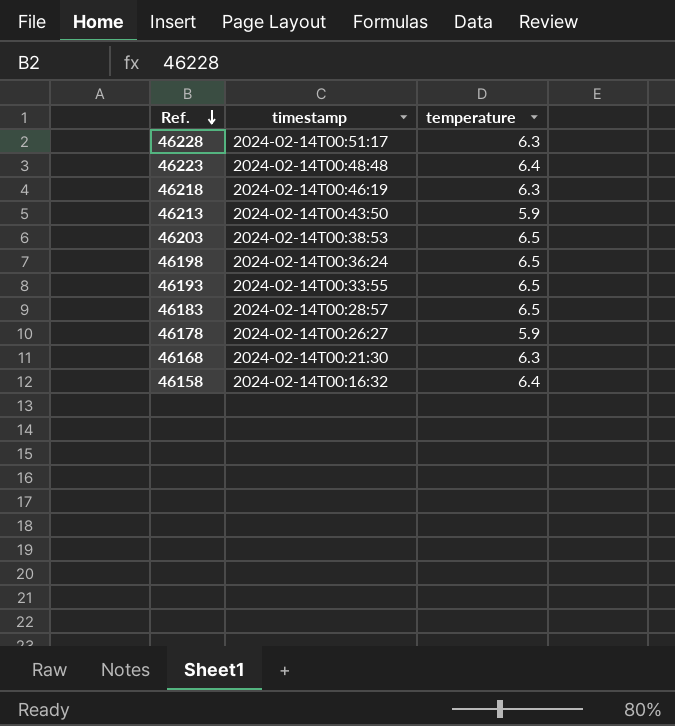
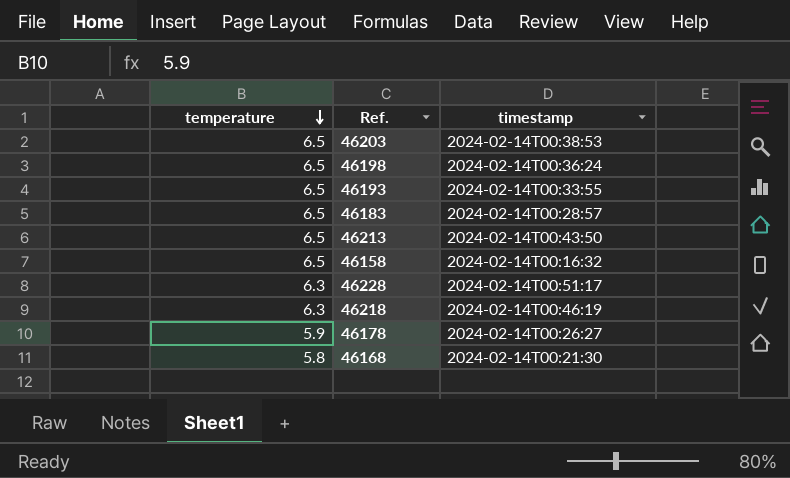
row order: Ref. descending -> temperature descending
column temperature | position: 3 -> 1
row 46223: 2024-02-14T00:48:48 | 6.4 -> none
46213 | temperature: 5.9 -> 6.5
46158 | temperature: 6.4 -> 6.5
46168 | temperature: 6.3 -> 5.8

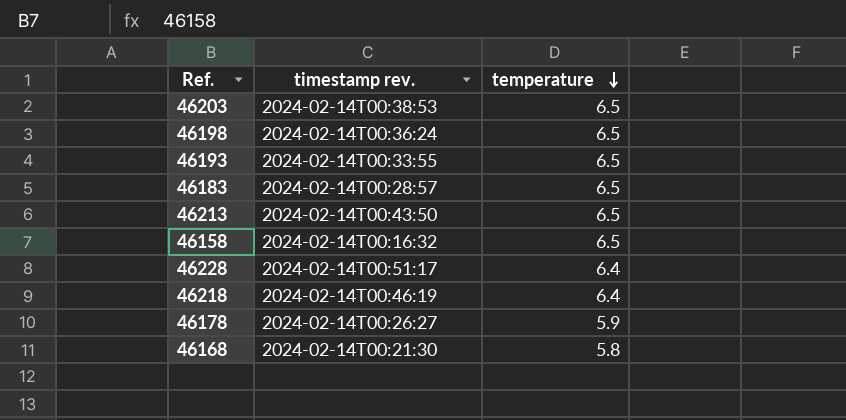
column name: timestamp -> timestamp rev.
column temperature | position: 1 -> 3
46228 | temperature: 6.3 -> 6.4
46218 | temperature: 6.3 -> 6.4

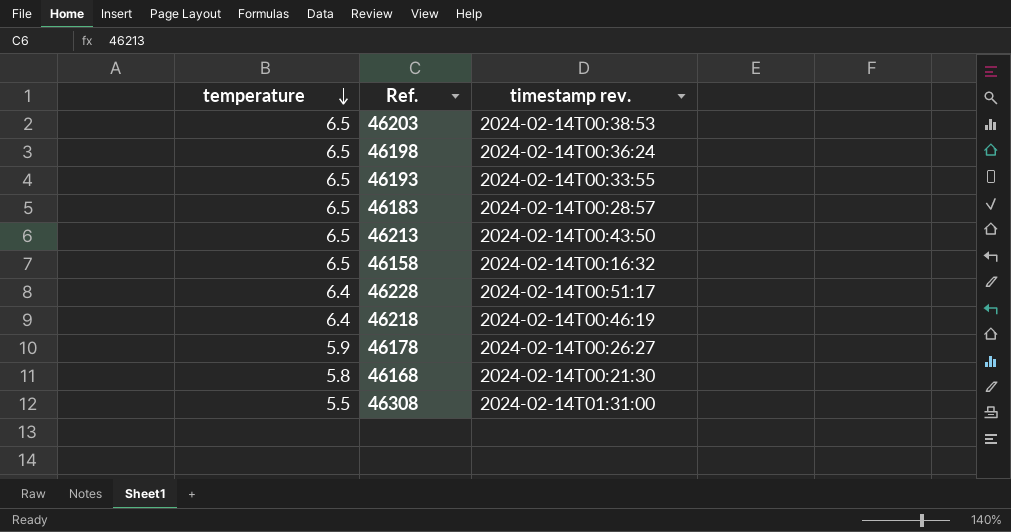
column temperature | position: 3 -> 1
row 46308: none -> 5.5 | 2024-02-14T01:31:00

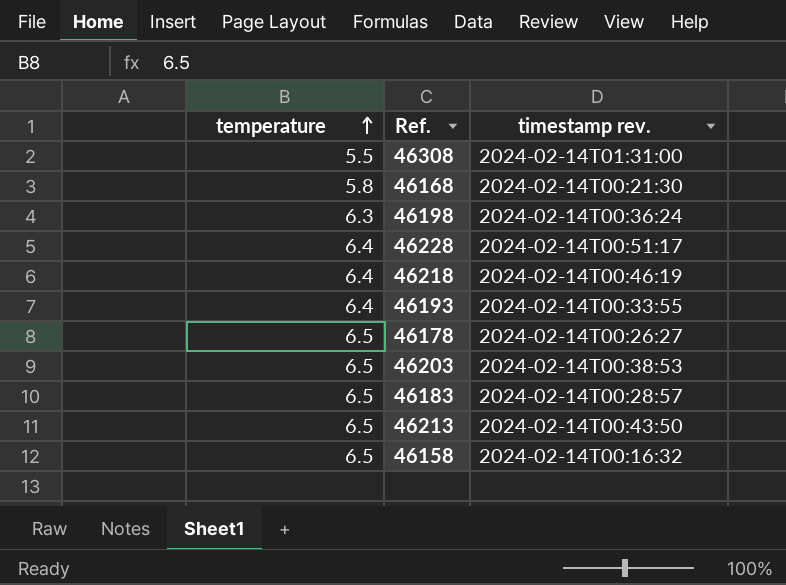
row order: temperature descending -> temperature ascending
46198 | temperature: 6.5 -> 6.3
46193 | temperature: 6.5 -> 6.4
46178 | temperature: 5.9 -> 6.5

